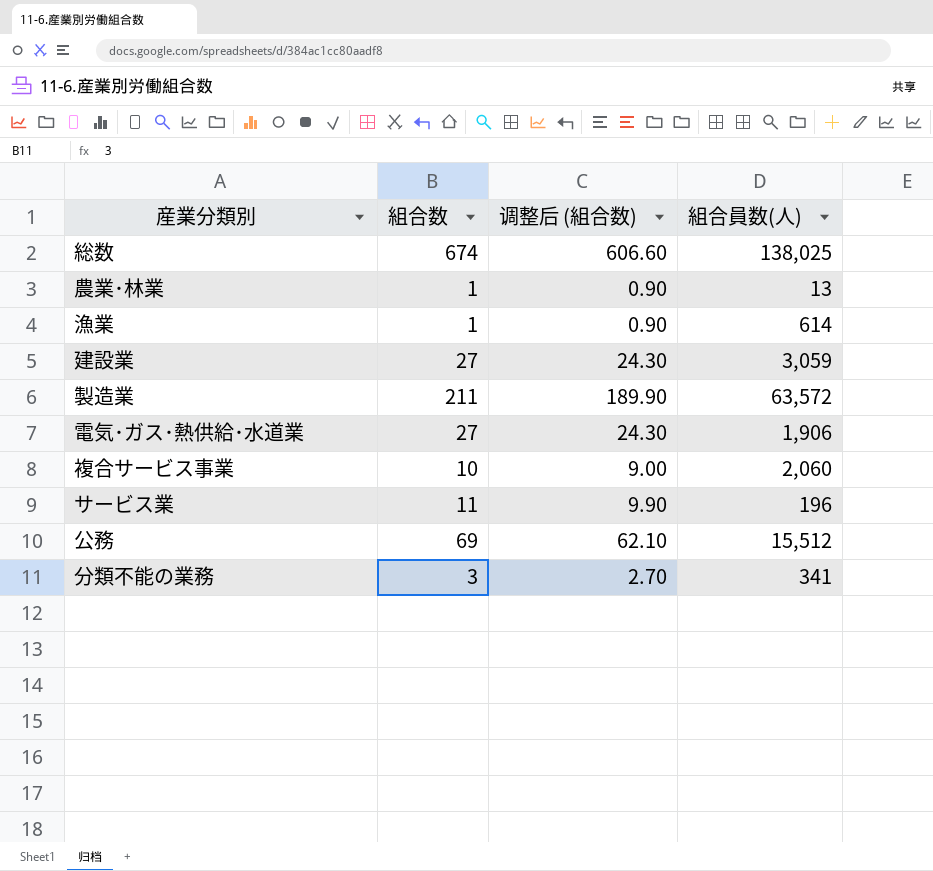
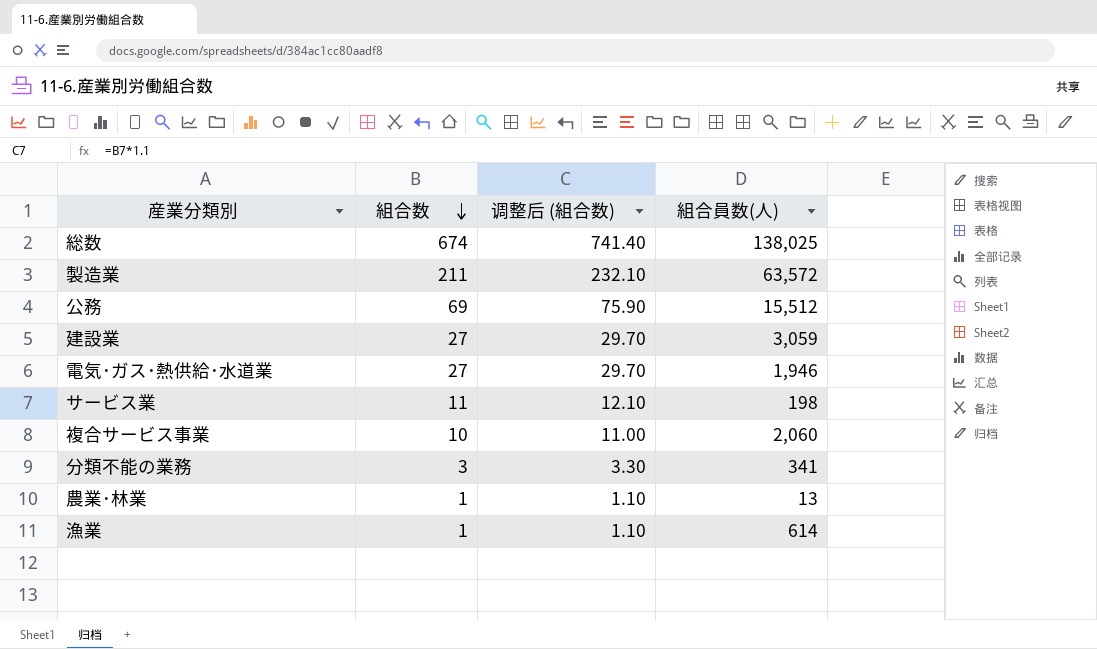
row order: none -> 組合数 descending
column 调整后 (組合数) | formula: [組合数] * 0.9 -> [組合数] * 1.1
電気･ガス･熱供給･水道業 | 組合員数(人): 1,906 -> 1,946
サービス業 | 組合員数(人): 196 -> 198

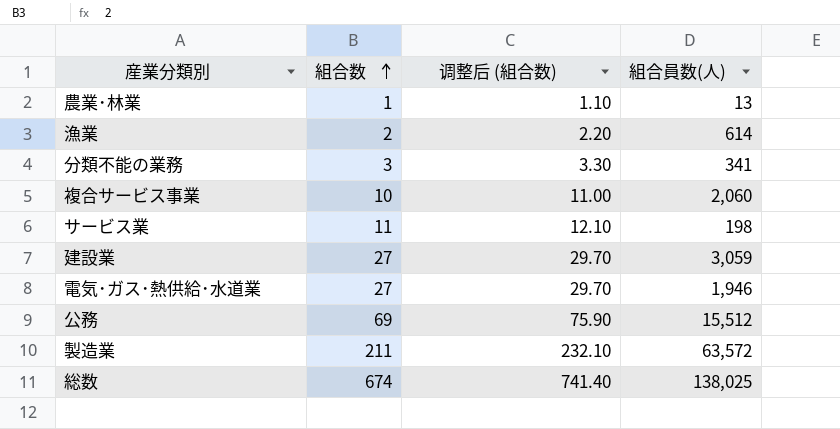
row order: 組合数 descending -> 組合数 ascending
漁業 | 組合数: 1 -> 2
漁業 | 调整后 (組合数): 1.10 -> 2.20

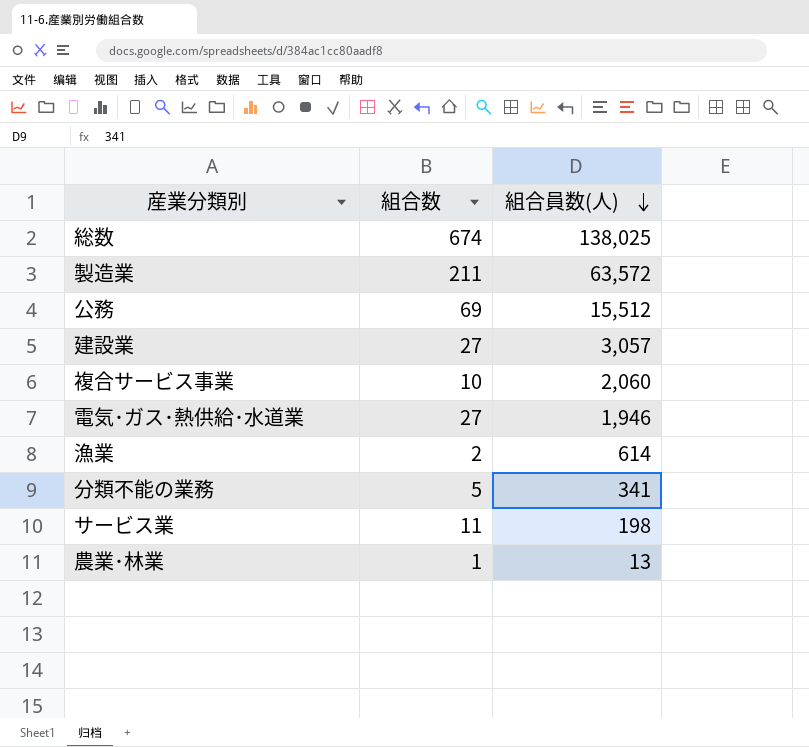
row order: 組合数 ascending -> 組合員数(人) descending
column 调整后 (組合数) | formula: [組合数] * 1.1 -> none
建設業 | 組合員数(人): 3,059 -> 3,057
分類不能の業務 | 組合数: 3 -> 5

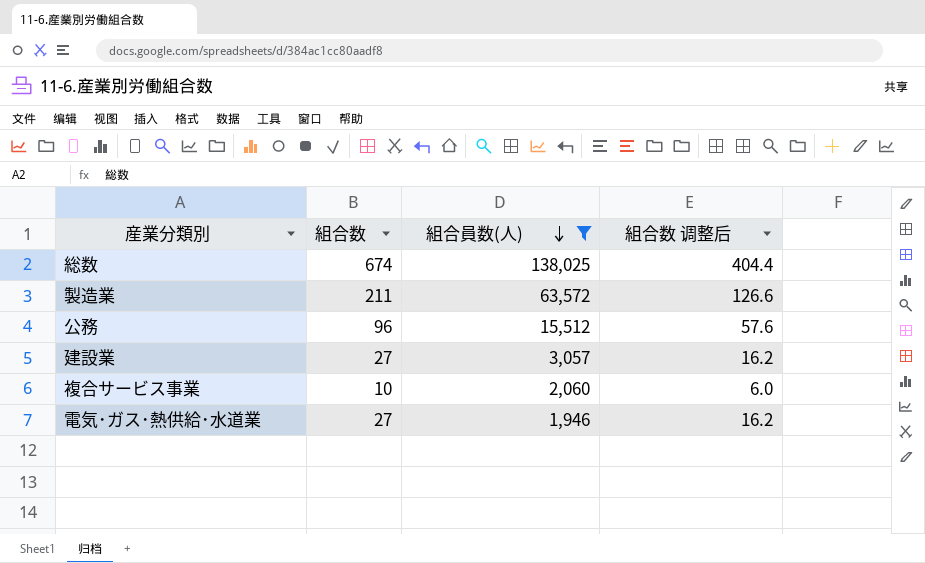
filter: none -> 組合員数(人) >= 1,946
column 組合数 调整后 | formula: none -> [組合数] * 0.6
公務 | 組合数: 69 -> 96

